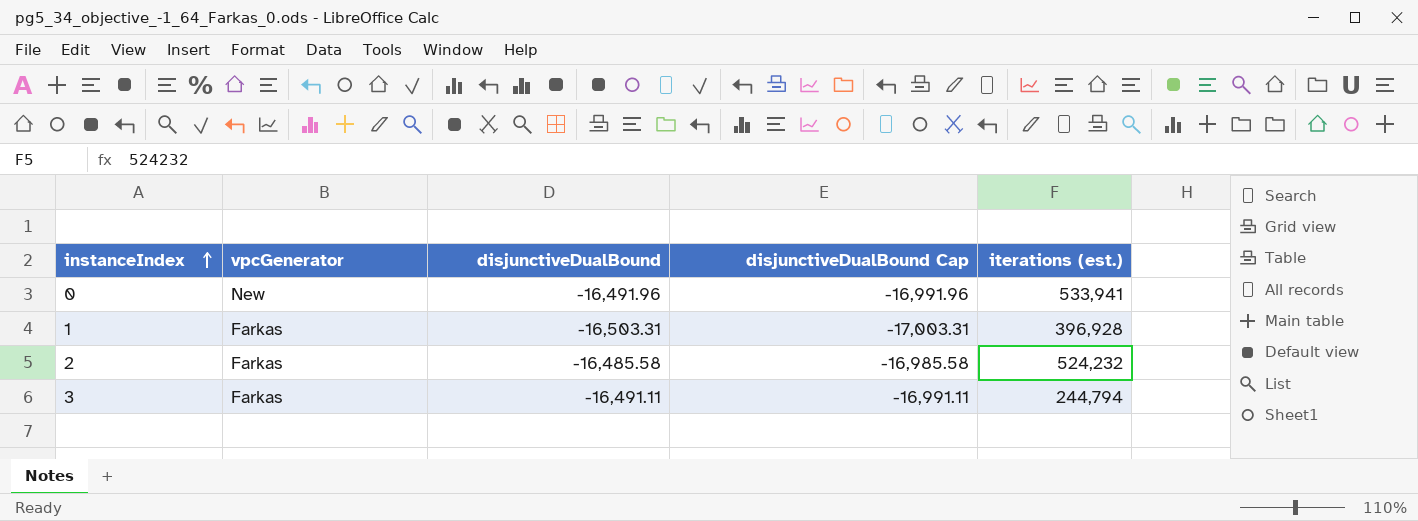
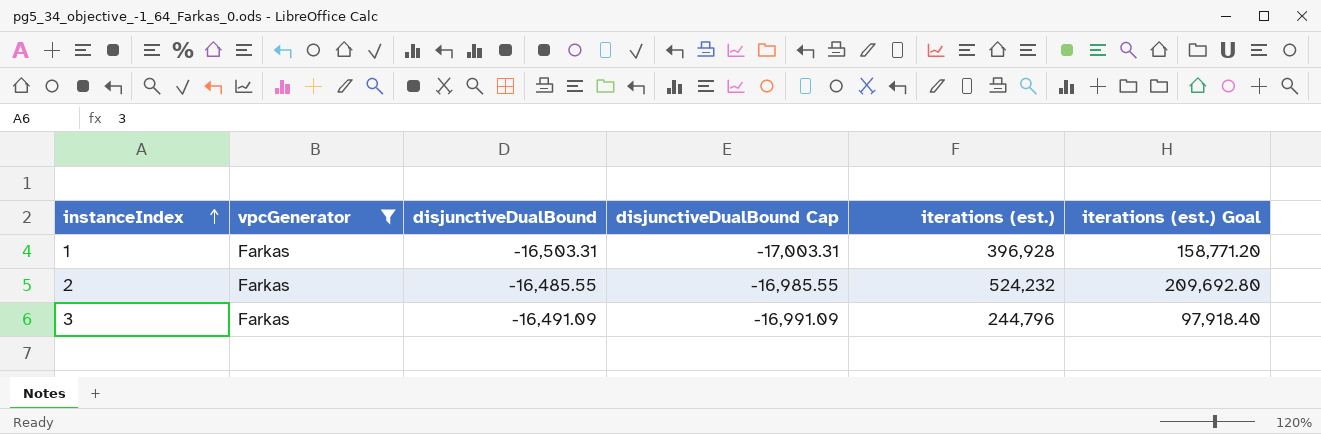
filter: none -> vpcGenerator = Farkas
column iterations (est.) Goal | formula: none -> [iterations (est.)] * 0.4
2 | disjunctiveDualBound: -16,485.58 -> -16,485.55
2 | disjunctiveDualBound Cap: -16,985.58 -> -16,985.55
3 | disjunctiveDualBound: -16,491.11 -> -16,491.09
3 | disjunctiveDualBound Cap: -16,991.11 -> -16,991.09
3 | iterations (est.): 244,794 -> 244,796

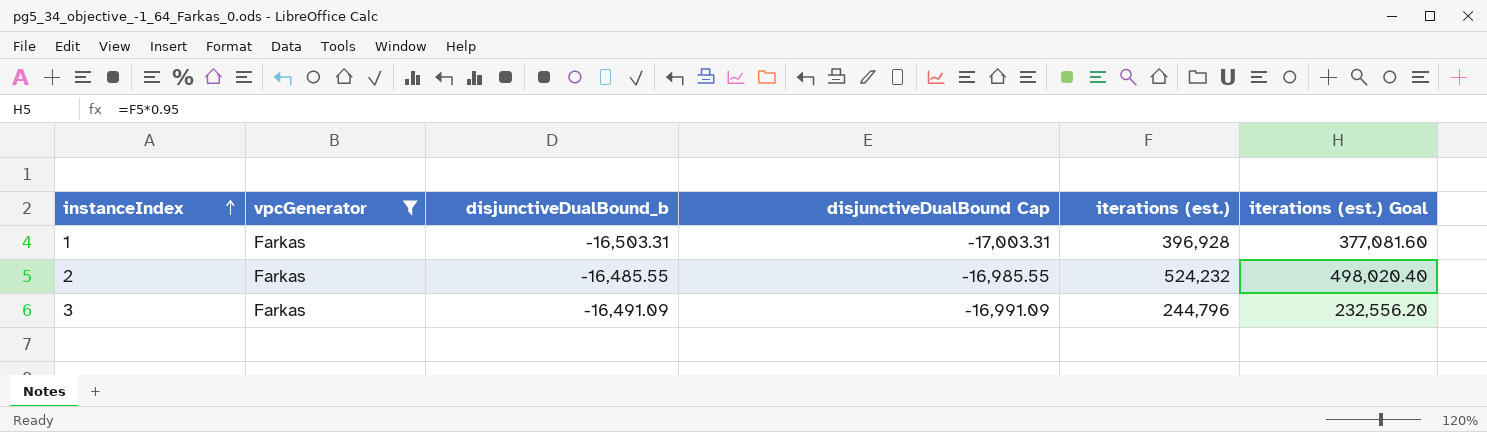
column name: disjunctiveDualBound -> disjunctiveDualBound_b
column iterations (est.) Goal | formula: [iterations (est.)] * 0.4 -> [iterations (est.)] * 0.95

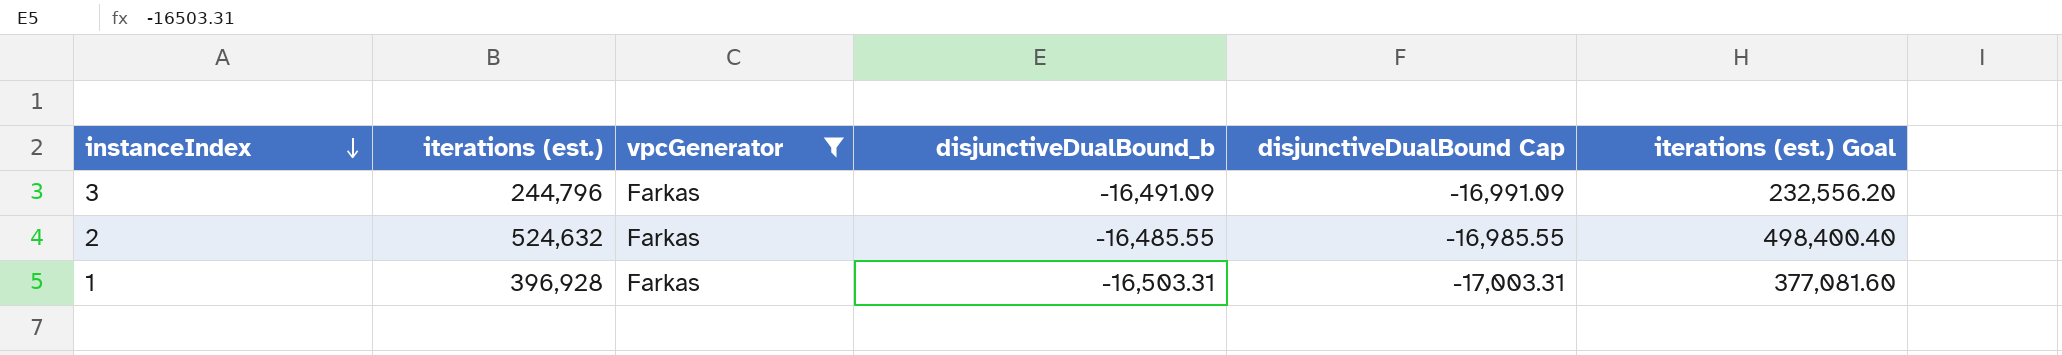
row order: instanceIndex ascending -> instanceIndex descending
column iterations (est.) | position: 5 -> 2
2 | iterations (est.): 524,232 -> 524,632
2 | iterations (est.) Goal: 498,020.40 -> 498,400.40

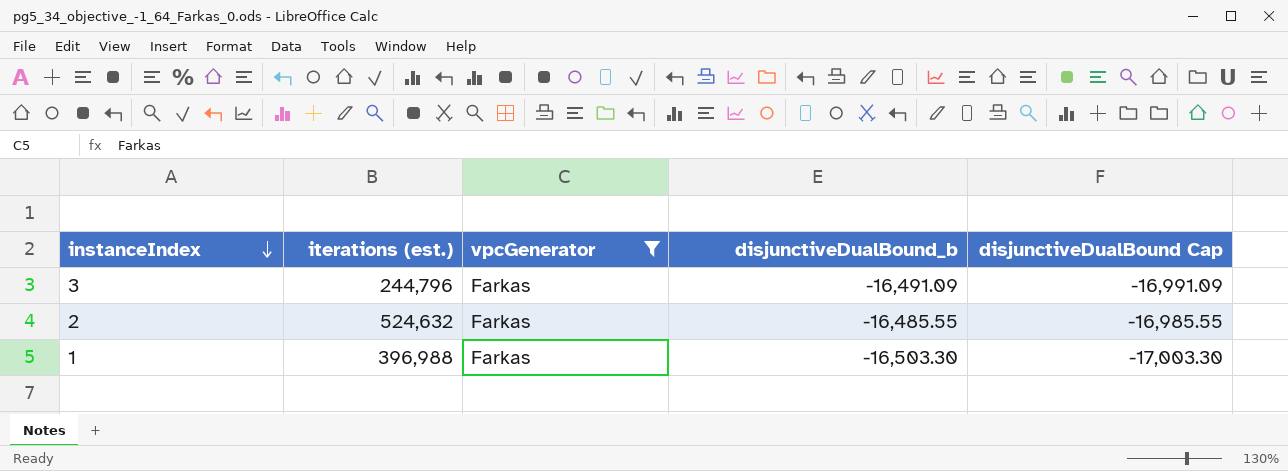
column iterations (est.) Goal | formula: [iterations (est.)] * 0.95 -> none
1 | iterations (est.): 396,928 -> 396,988
1 | disjunctiveDualBound_b: -16,503.31 -> -16,503.30
1 | disjunctiveDualBound Cap: -17,003.31 -> -17,003.30

